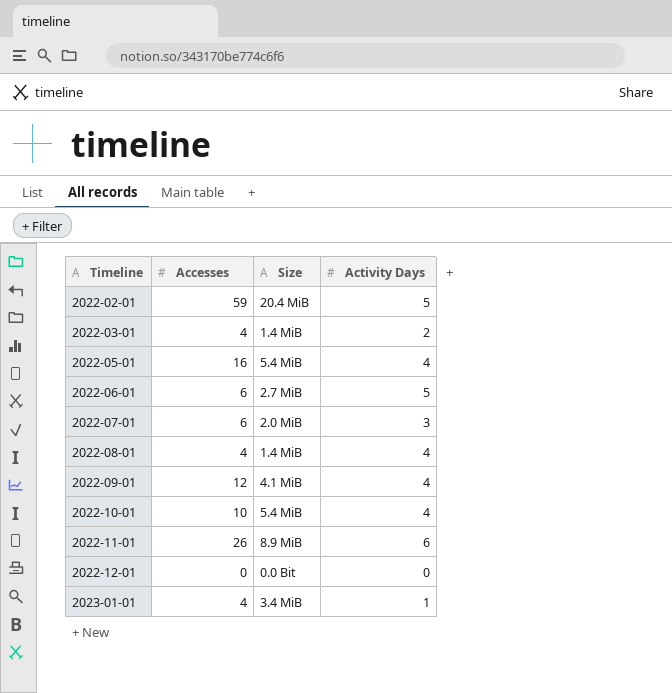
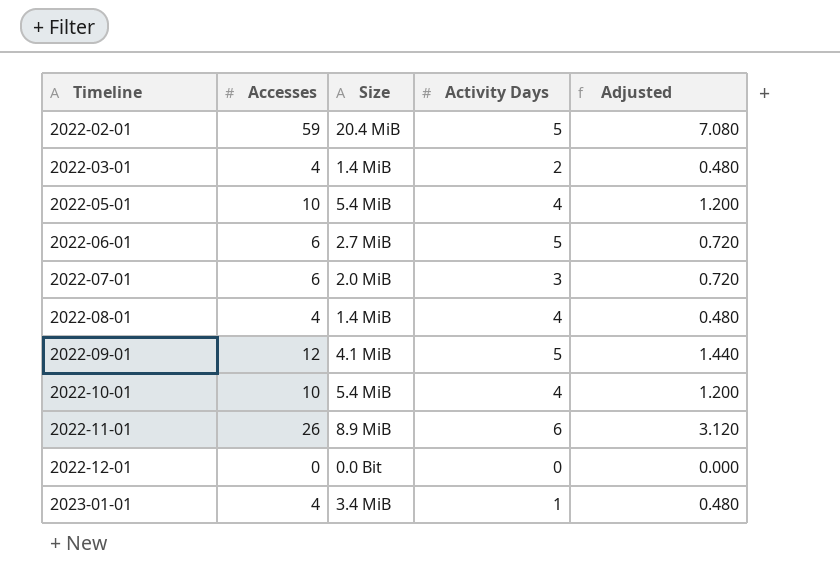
column Adjusted | formula: none -> [Accesses] * 0.12
2022-05-01 | Accesses: 16 -> 10
2022-09-01 | Activity Days: 4 -> 5

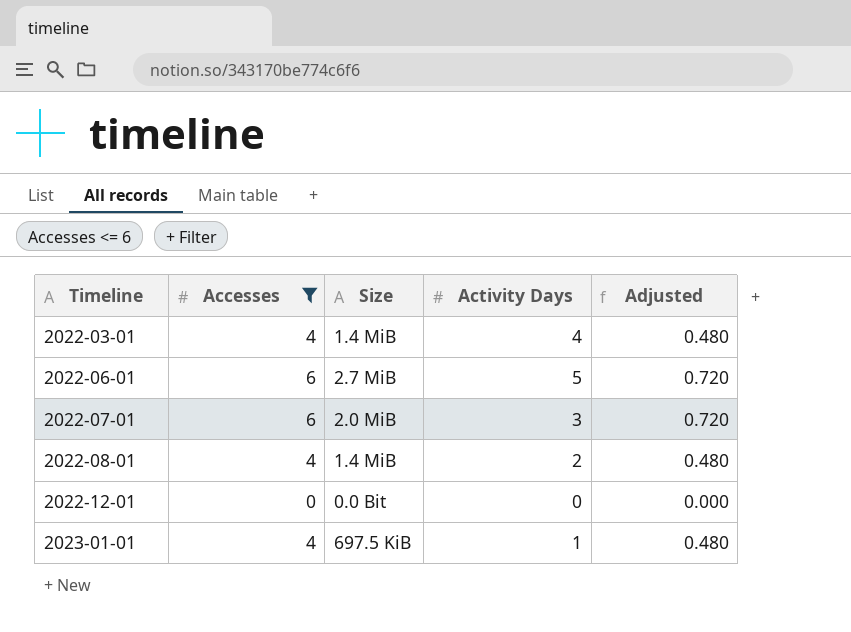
filter: none -> Accesses <= 6
2022-03-01 | Activity Days: 2 -> 4
2022-08-01 | Activity Days: 4 -> 2
2023-01-01 | Size: 3.4 MiB -> 697.5 KiB

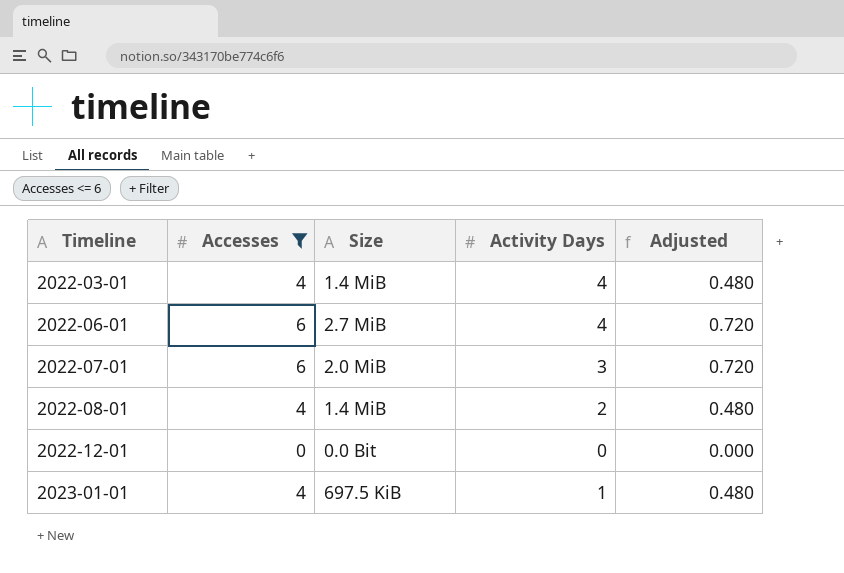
2022-06-01 | Activity Days: 5 -> 4

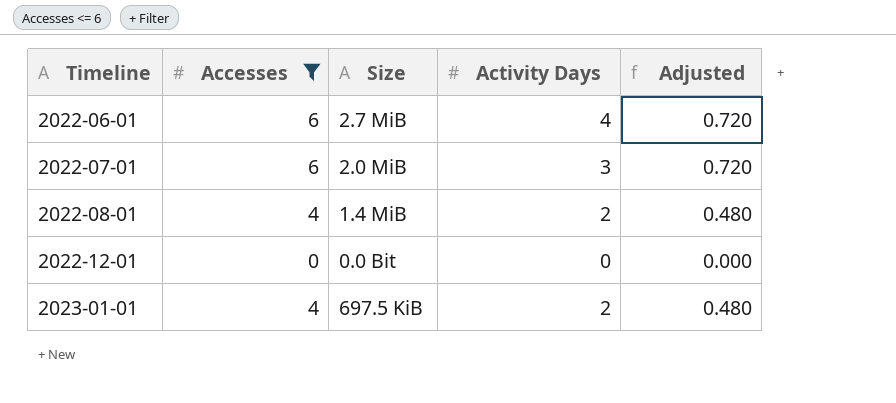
row 2022-03-01: 4 | 1.4 MiB | 4 | 0.480 -> none
2023-01-01 | Activity Days: 1 -> 2

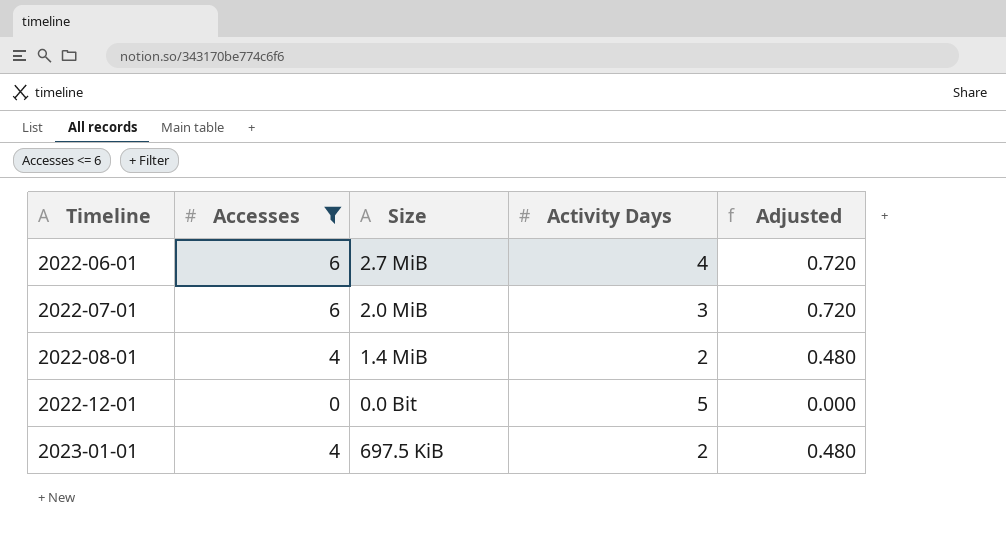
2022-12-01 | Activity Days: 0 -> 5

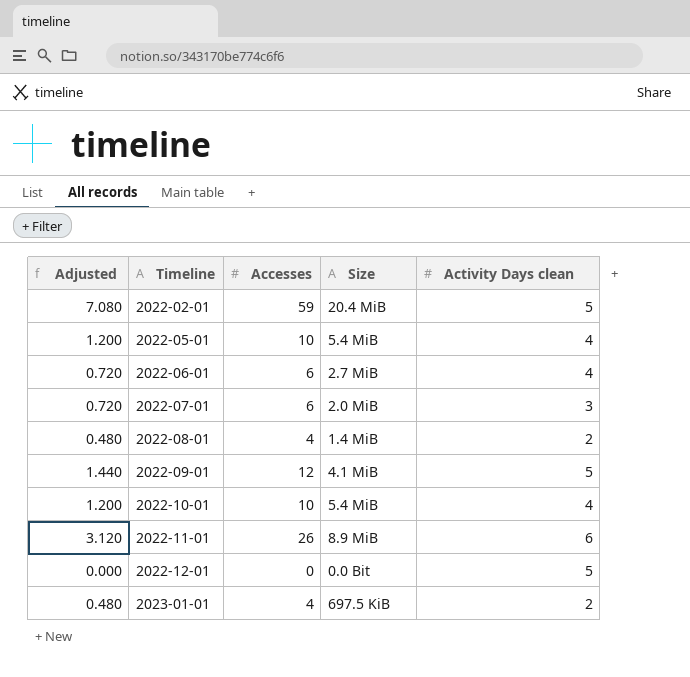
filter: Accesses <= 6 -> none
column Adjusted | position: 5 -> 1
column name: Activity Days -> Activity Days clean

